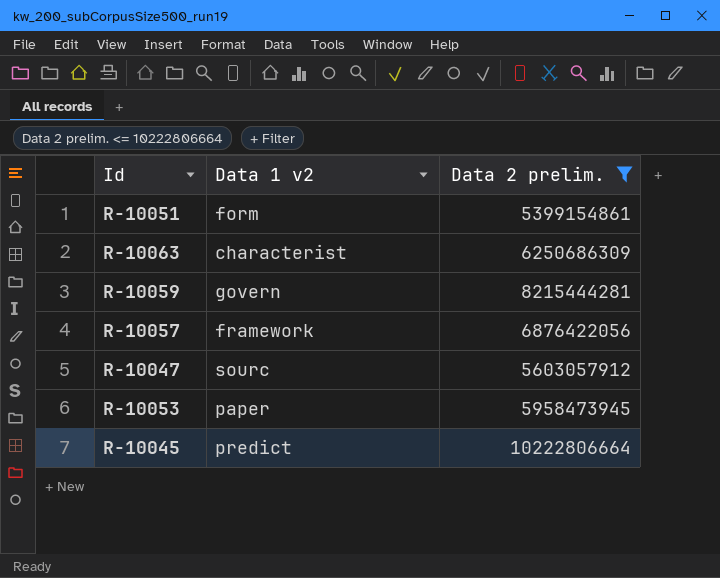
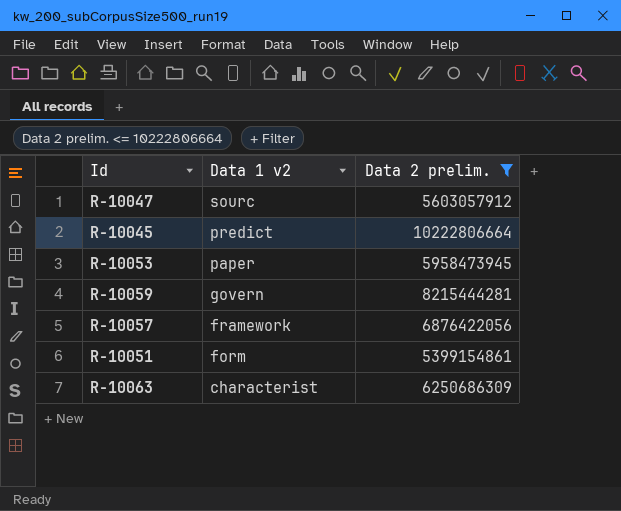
row order: none -> Data 1 v2 descending

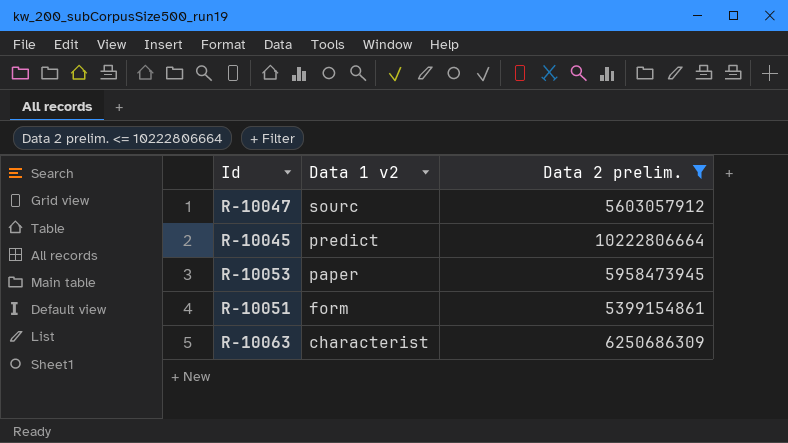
row R-10059: govern | 8215444281 -> none
row R-10057: framework | 6876422056 -> none

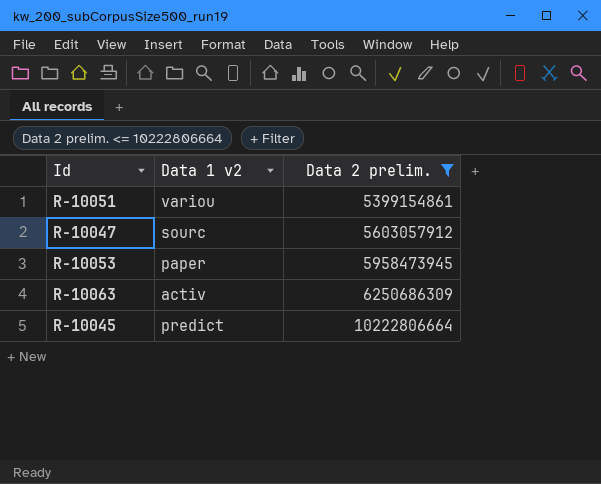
row order: Data 1 v2 descending -> Data 2 prelim. ascending
R-10051 | Data 1 v2: form -> variou
R-10063 | Data 1 v2: characterist -> activ

